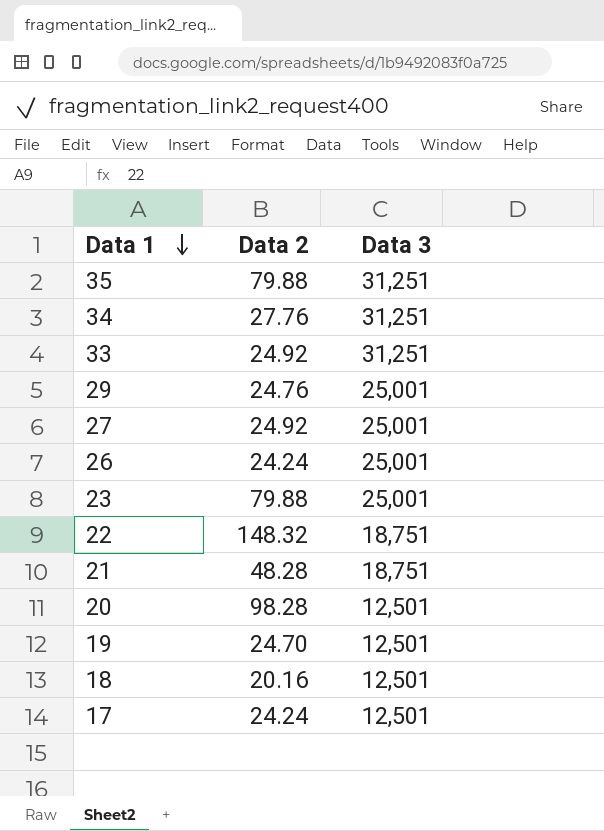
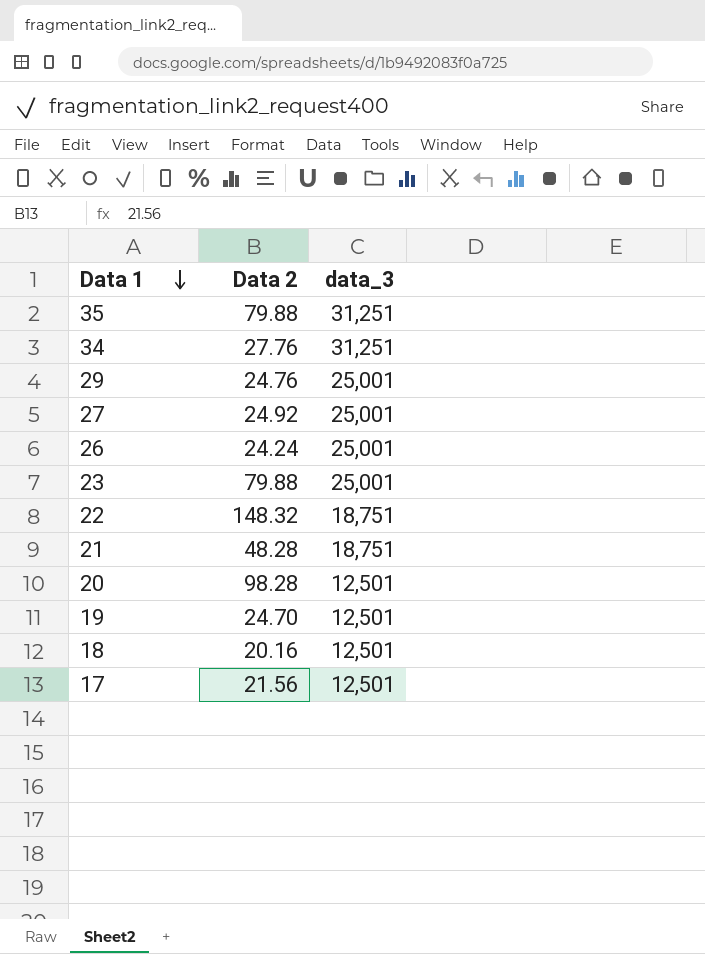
column name: Data 3 -> data_3
row 33: 24.92 | 31,251 -> none
17 | Data 2: 24.24 -> 21.56

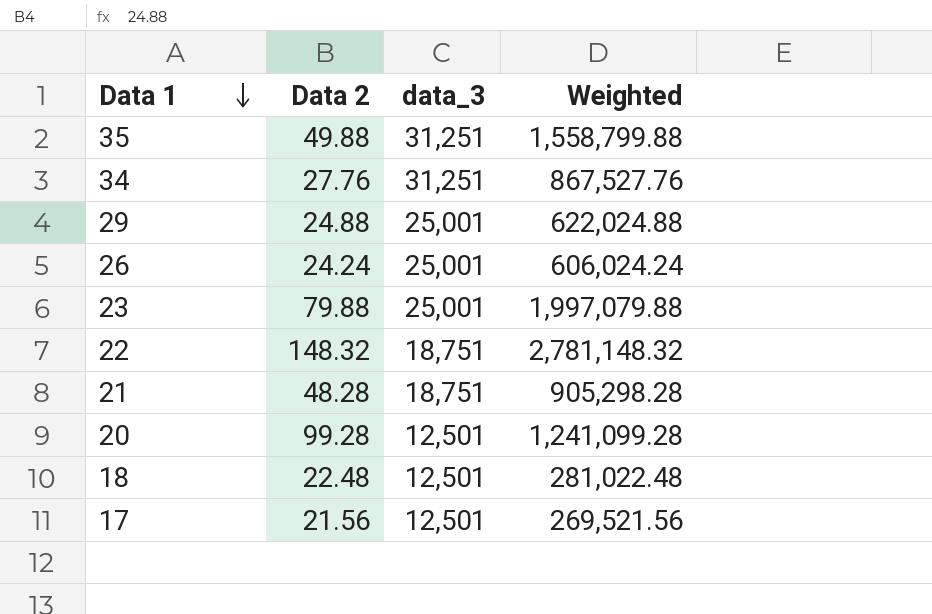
column Weighted | formula: none -> [Data 2] * [data_3]
row 27: 24.92 | 25,001 -> none
row 19: 24.70 | 12,501 -> none
35 | Data 2: 79.88 -> 49.88
29 | Data 2: 24.76 -> 24.88
20 | Data 2: 98.28 -> 99.28
18 | Data 2: 20.16 -> 22.48

